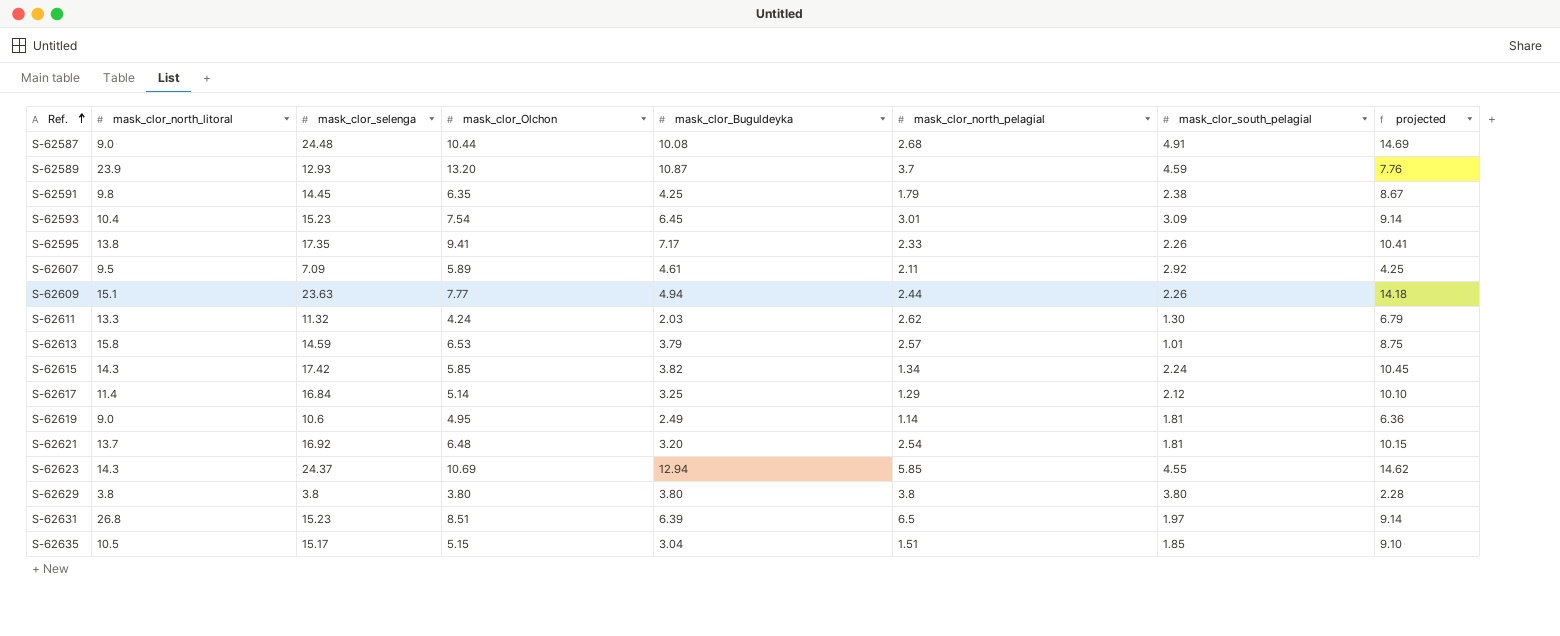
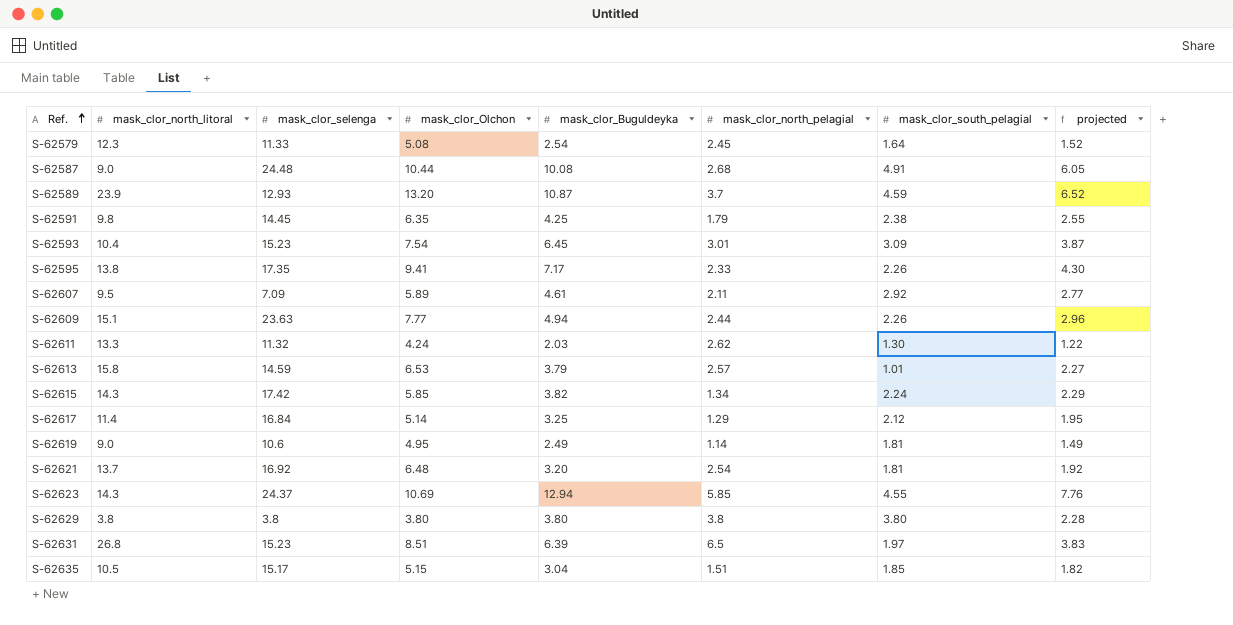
column projected | formula: [mask_clor_selenga] * 0.6 -> [mask_clor_Buguldeyka] * 0.6
row S-62579: none -> 12.3 | 11.33 | 5.08 | 2.54 | 2.45 | 1.64 | 1.52

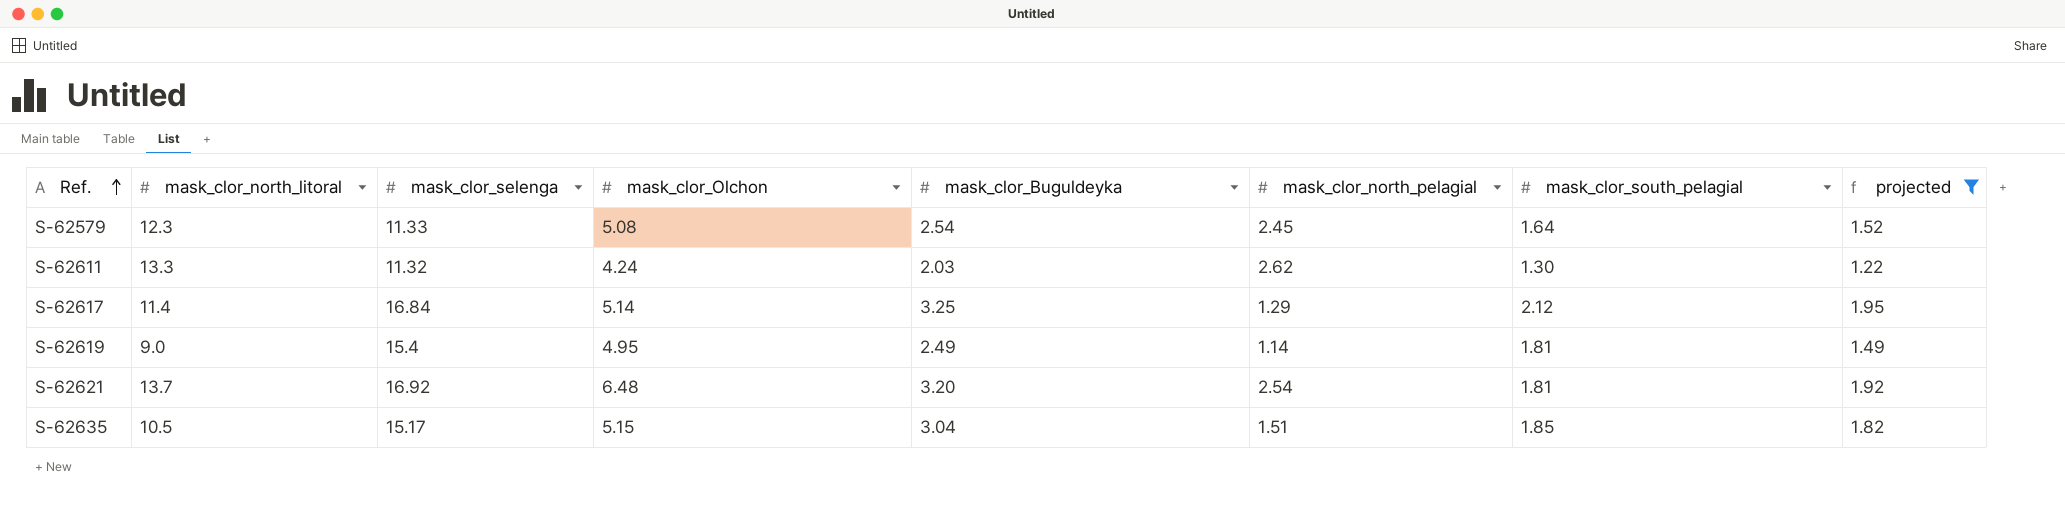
filter: none -> projected <= 1.95
S-62619 | mask_clor_selenga: 10.6 -> 15.4

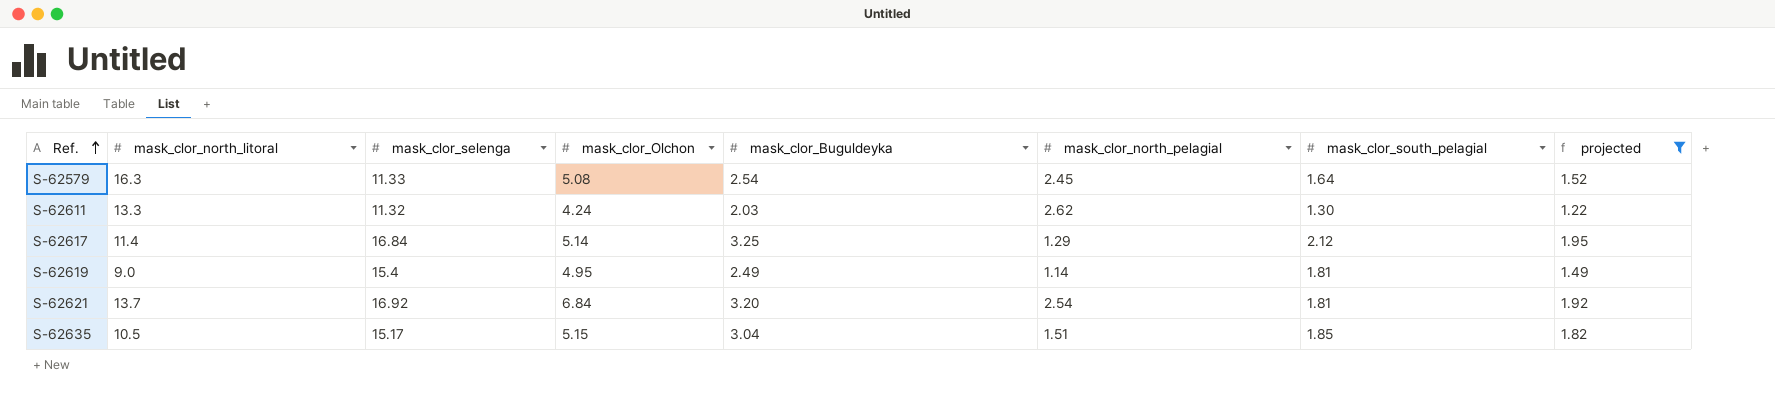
S-62579 | mask_clor_north_litoral: 12.3 -> 16.3
S-62621 | mask_clor_Olchon: 6.48 -> 6.84

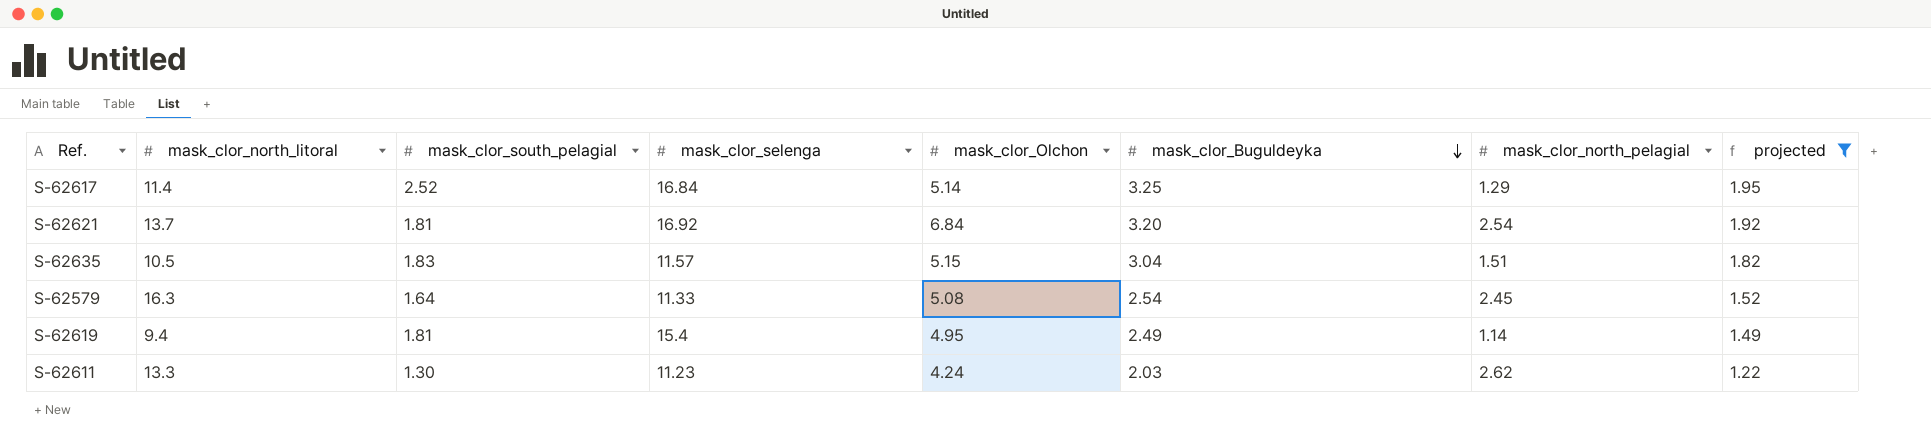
row order: Ref. ascending -> mask_clor_Buguldeyka descending
column mask_clor_south_pelagial | position: 7 -> 3
S-62617 | mask_clor_south_pelagial: 2.12 -> 2.52
S-62635 | mask_clor_south_pelagial: 1.85 -> 1.83
S-62635 | mask_clor_selenga: 15.17 -> 11.57
S-62619 | mask_clor_north_litoral: 9.0 -> 9.4
S-62611 | mask_clor_selenga: 11.32 -> 11.23

